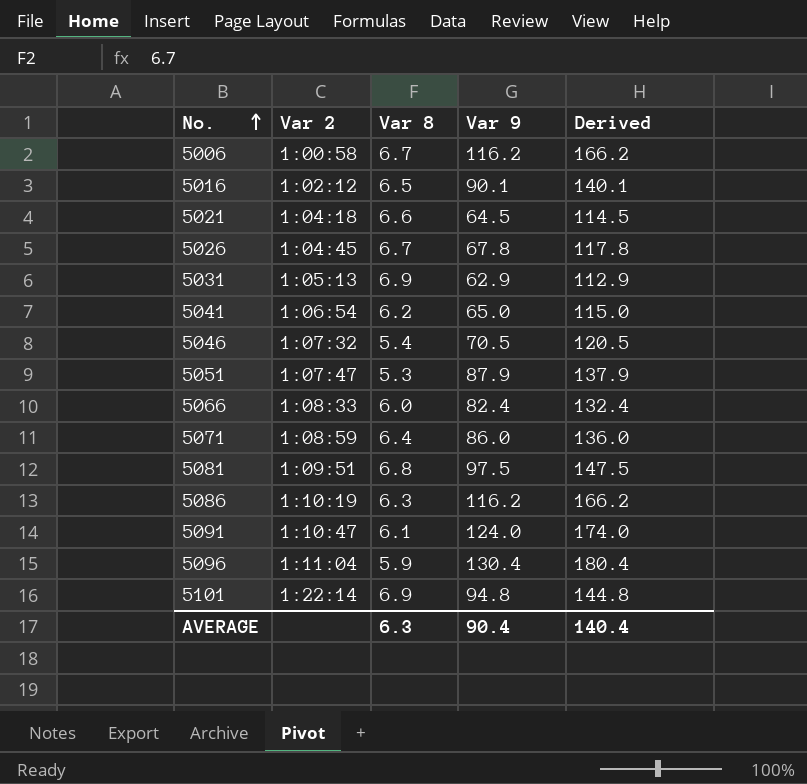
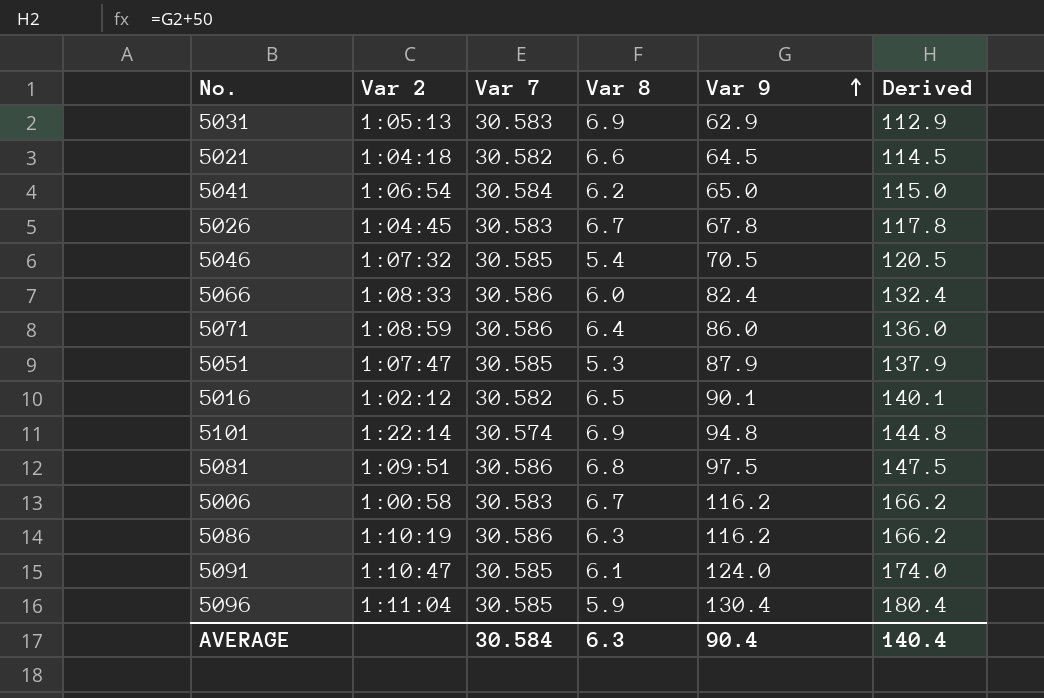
row order: No. ascending -> Var 9 ascending
column Var 7 | position: none -> 3

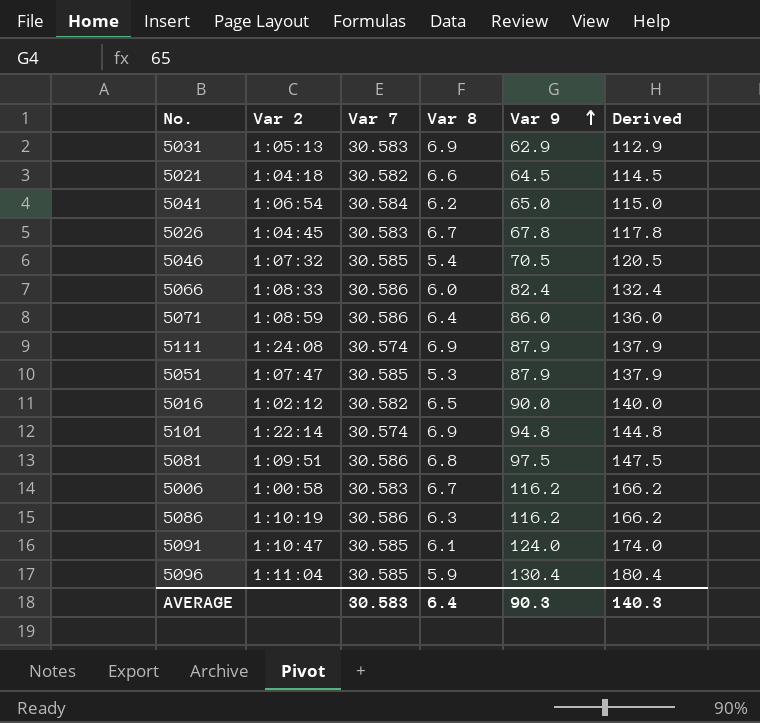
row 5111: none -> 1:24:08 | 30.574 | 6.9 | 87.9 | 137.9
5016 | Var 9: 90.1 -> 90.0
5016 | Derived: 140.1 -> 140.0
AVERAGE | Var 7: 30.584 -> 30.583
AVERAGE | Var 8: 6.3 -> 6.4
AVERAGE | Var 9: 90.4 -> 90.3
AVERAGE | Derived: 140.4 -> 140.3

